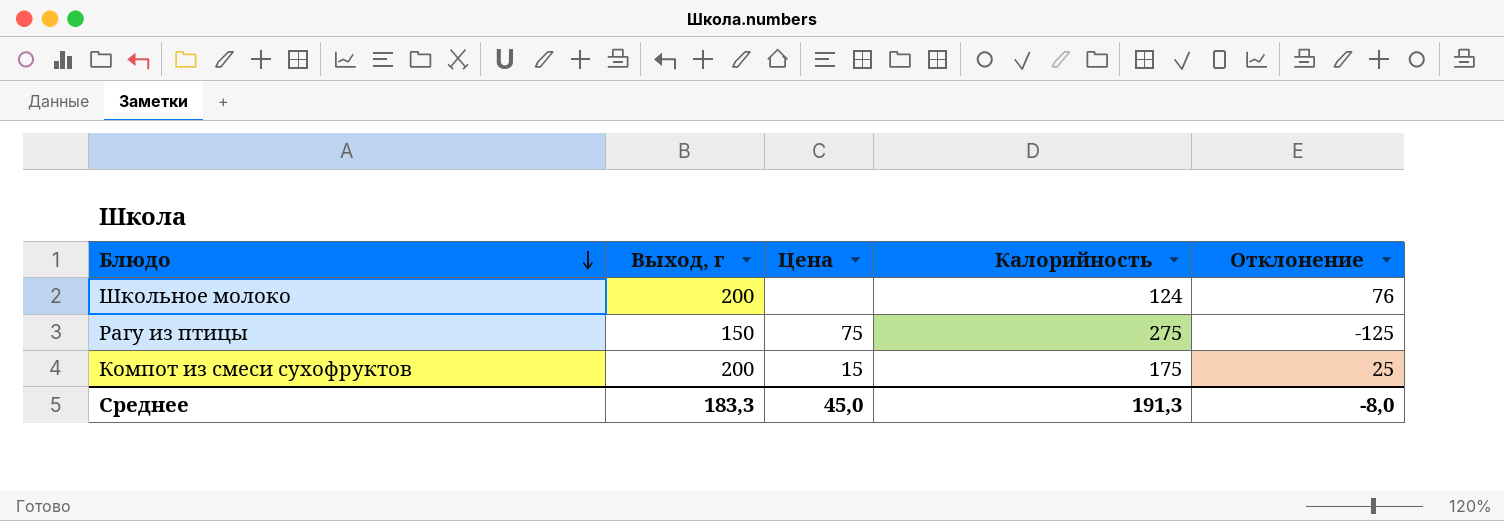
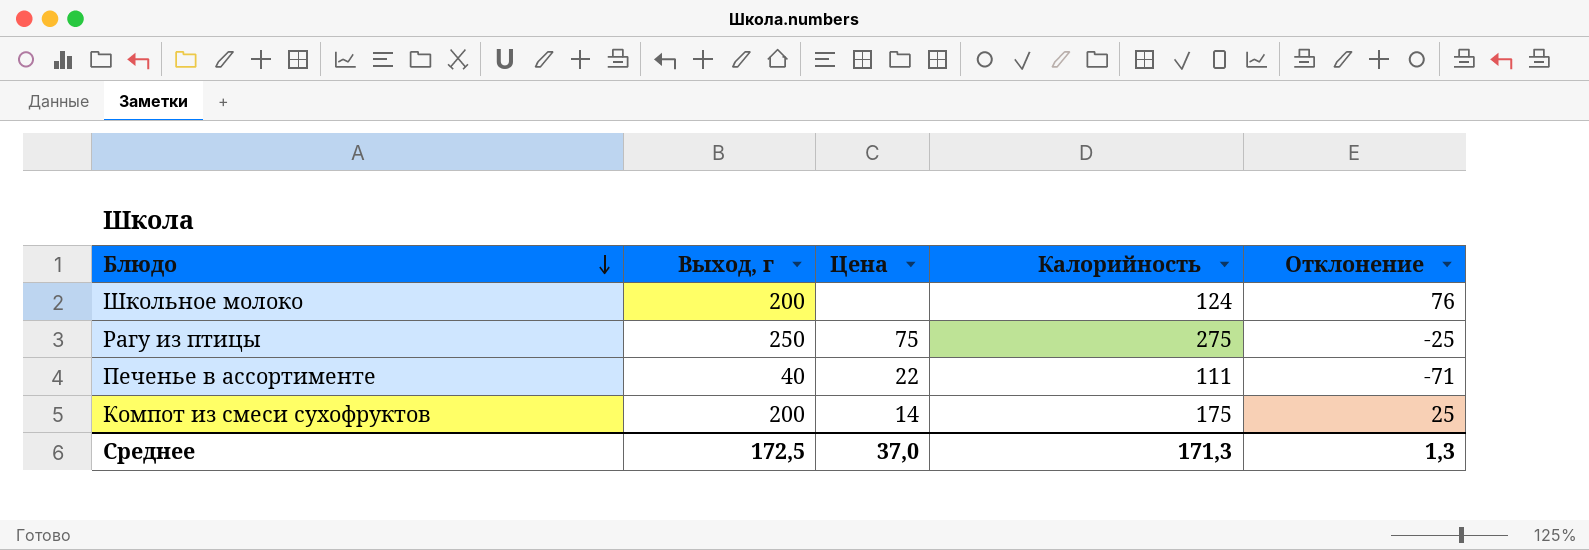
Рагу из птицы | Выход, г: 150 -> 250
Рагу из птицы | Отклонение: -125 -> -25
row Печенье в ассортименте: none -> 40 | 22 | 111 | -71
Компот из смеси сухофруктов | Цена: 15 -> 14
Среднее | Выход, г: 183,3 -> 172,5
Среднее | Цена: 45,0 -> 37,0
Среднее | Калорийность: 191,3 -> 171,3
Среднее | Отклонение: -8,0 -> 1,3

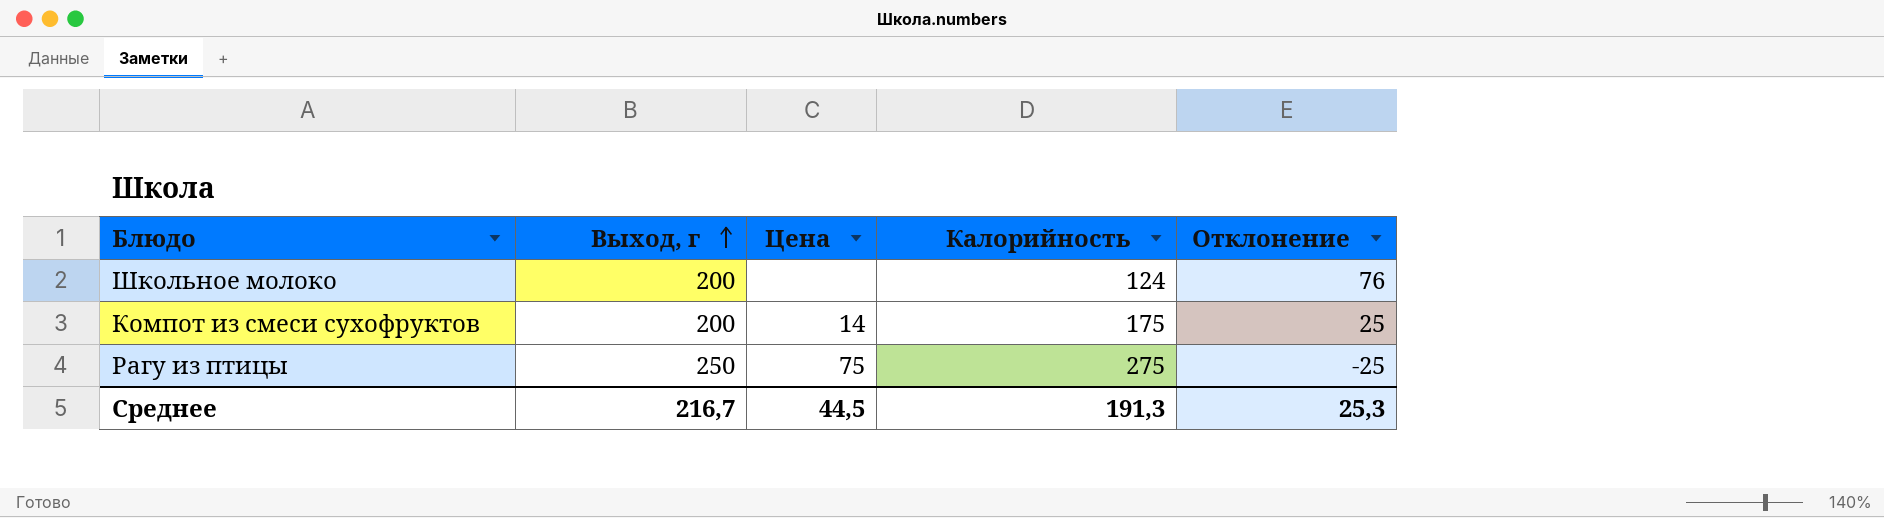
row order: Блюдо descending -> Выход, г ascending
row Печенье в ассортименте: 40 | 22 | 111 | -71 -> none
Среднее | Выход, г: 172,5 -> 216,7
Среднее | Цена: 37,0 -> 44,5
Среднее | Калорийность: 171,3 -> 191,3
Среднее | Отклонение: 1,3 -> 25,3

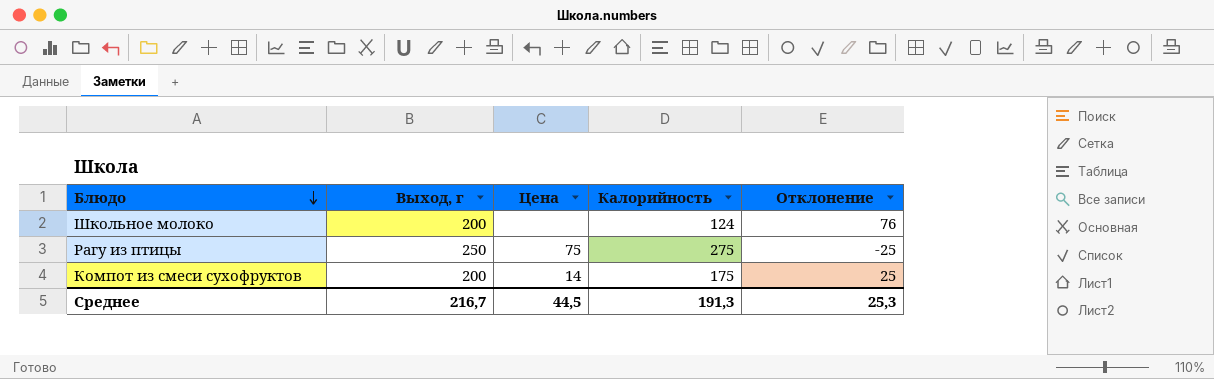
row order: Выход, г ascending -> Блюдо descending

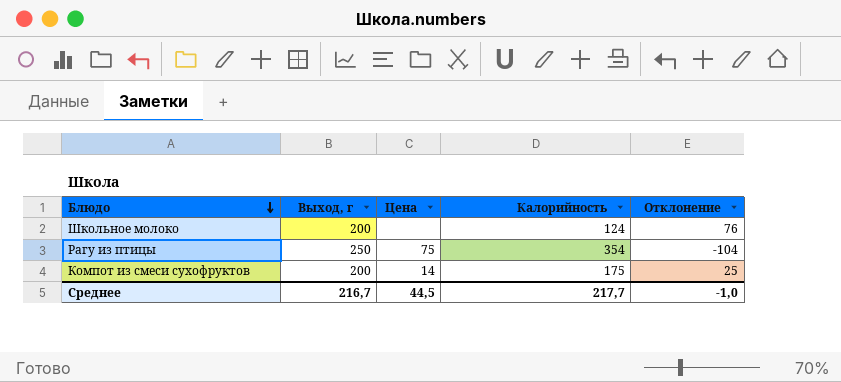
Рагу из птицы | Калорийность: 275 -> 354
Рагу из птицы | Отклонение: -25 -> -104
Среднее | Калорийность: 191,3 -> 217,7
Среднее | Отклонение: 25,3 -> -1,0

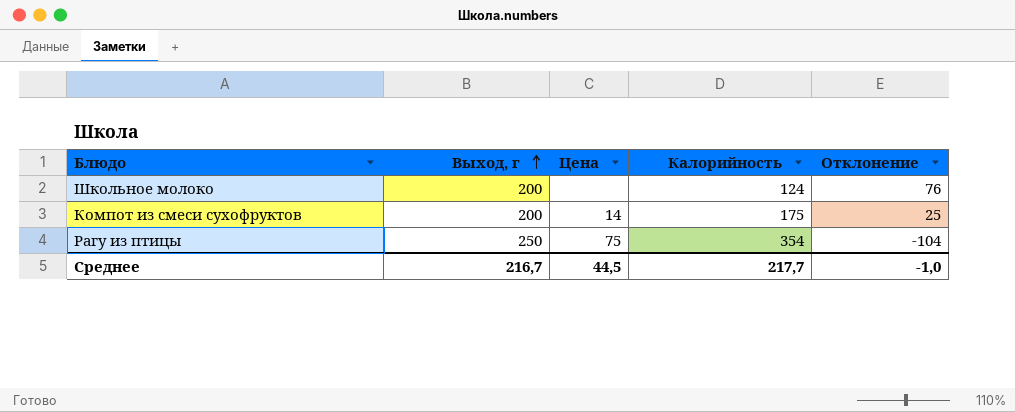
row order: Блюдо descending -> Выход, г ascending

